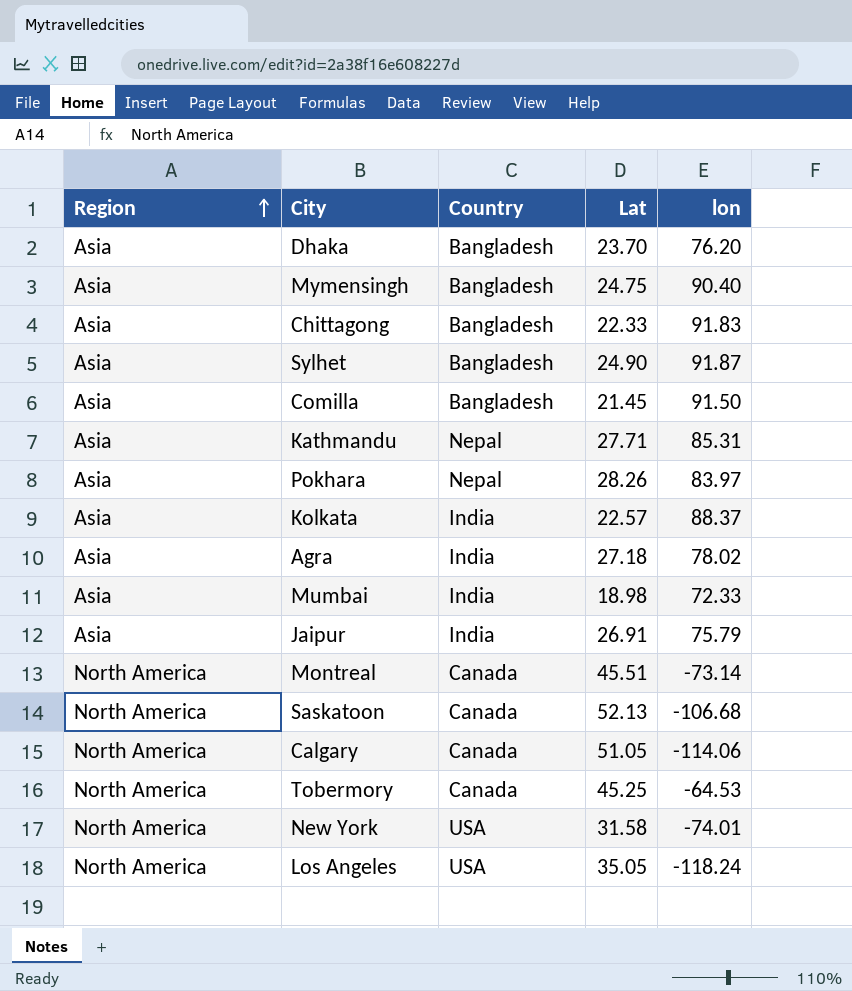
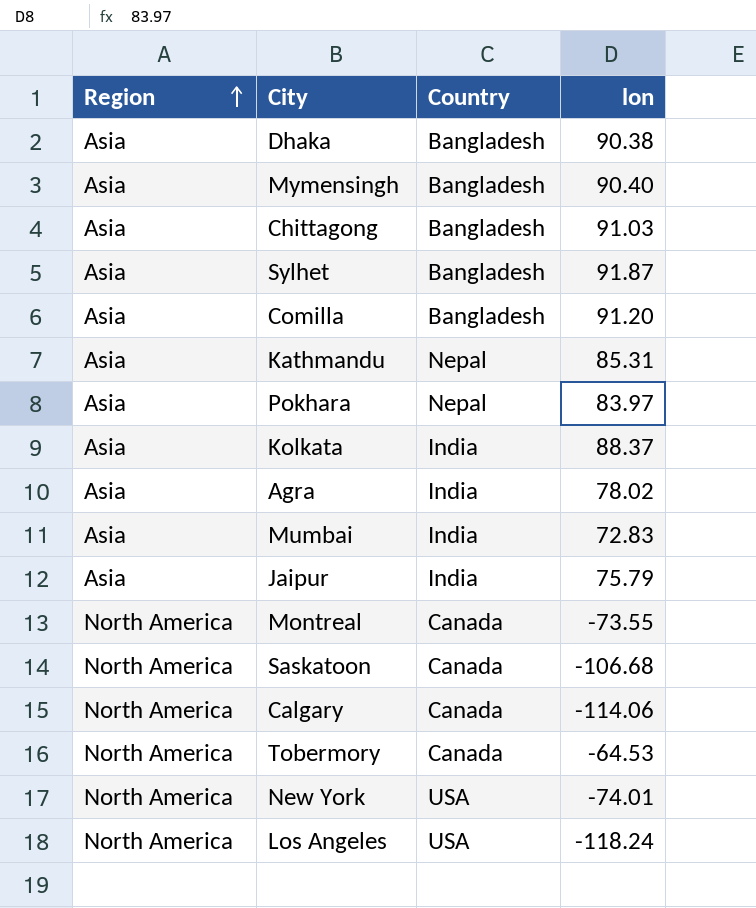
column Lat | position: 4 -> none
Dhaka | lon: 76.20 -> 90.38
Chittagong | lon: 91.83 -> 91.03
Comilla | lon: 91.50 -> 91.20
Mumbai | lon: 72.33 -> 72.83
Montreal | lon: -73.14 -> -73.55

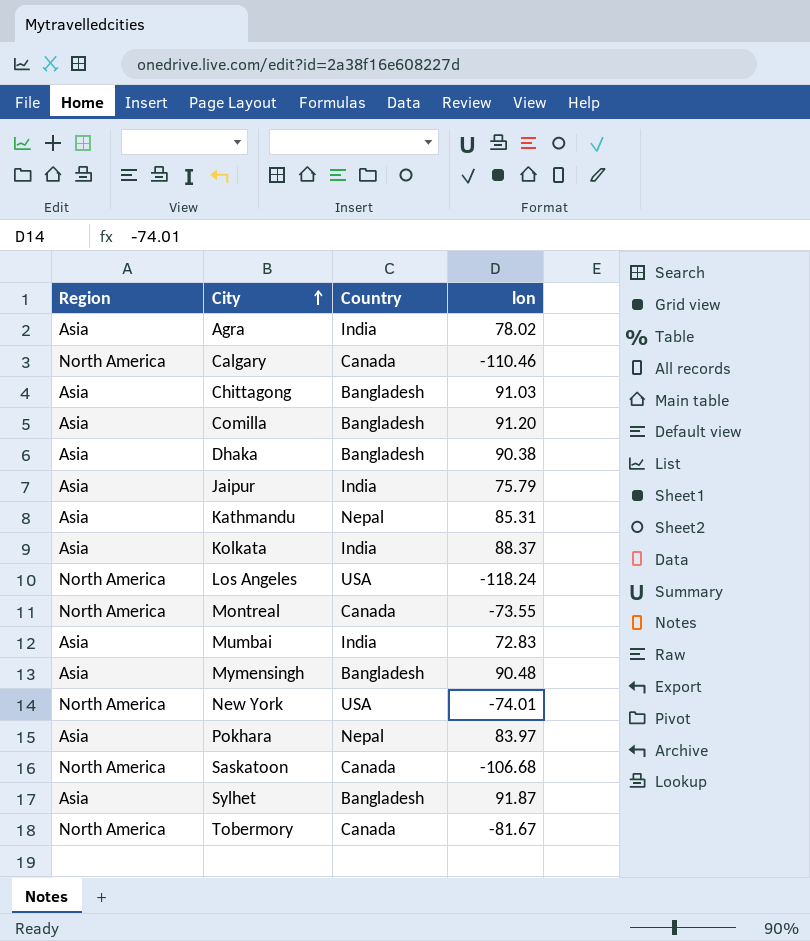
row order: Region ascending -> City ascending
Calgary | lon: -114.06 -> -110.46
Mymensingh | lon: 90.40 -> 90.48
Tobermory | lon: -64.53 -> -81.67

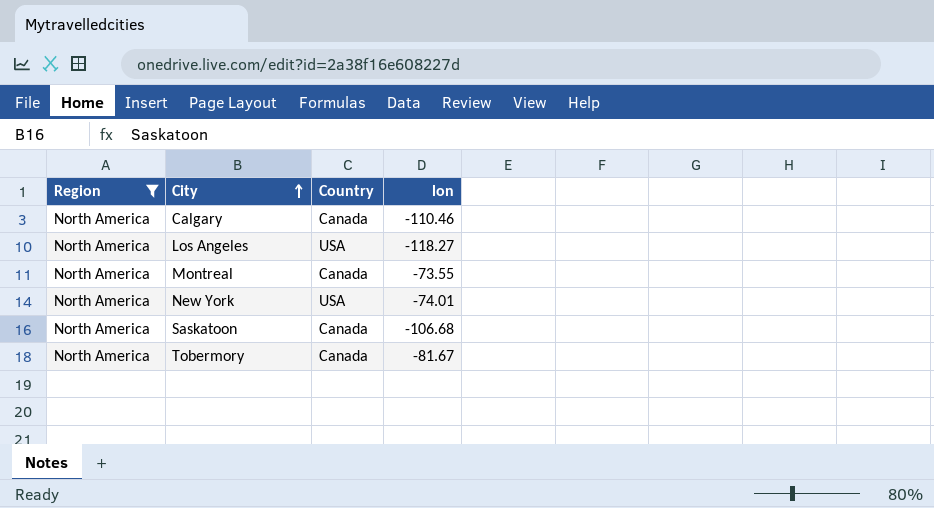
filter: none -> Region = North America
Los Angeles | lon: -118.24 -> -118.27

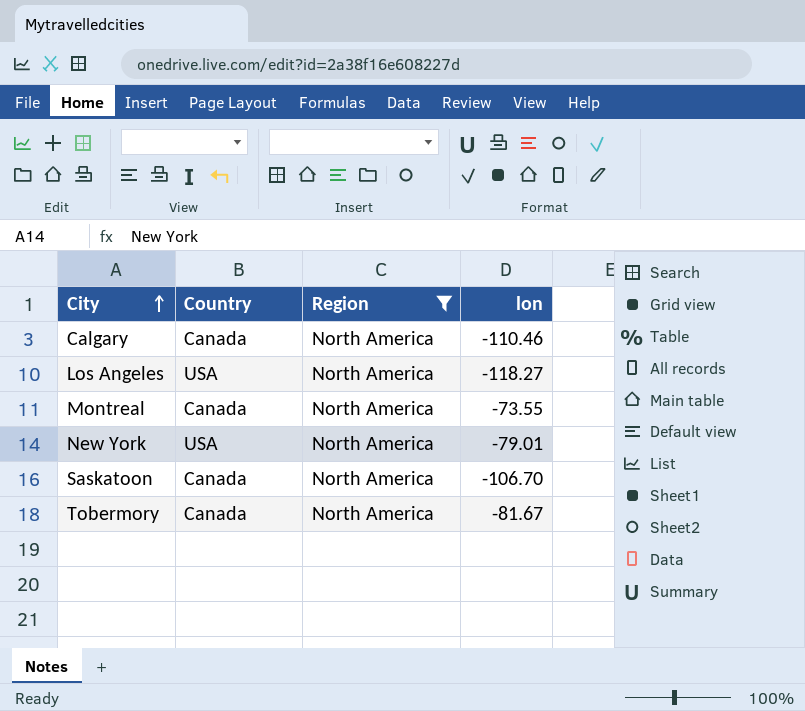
column Region | position: 1 -> 3
New York | lon: -74.01 -> -79.01
Saskatoon | lon: -106.68 -> -106.70

